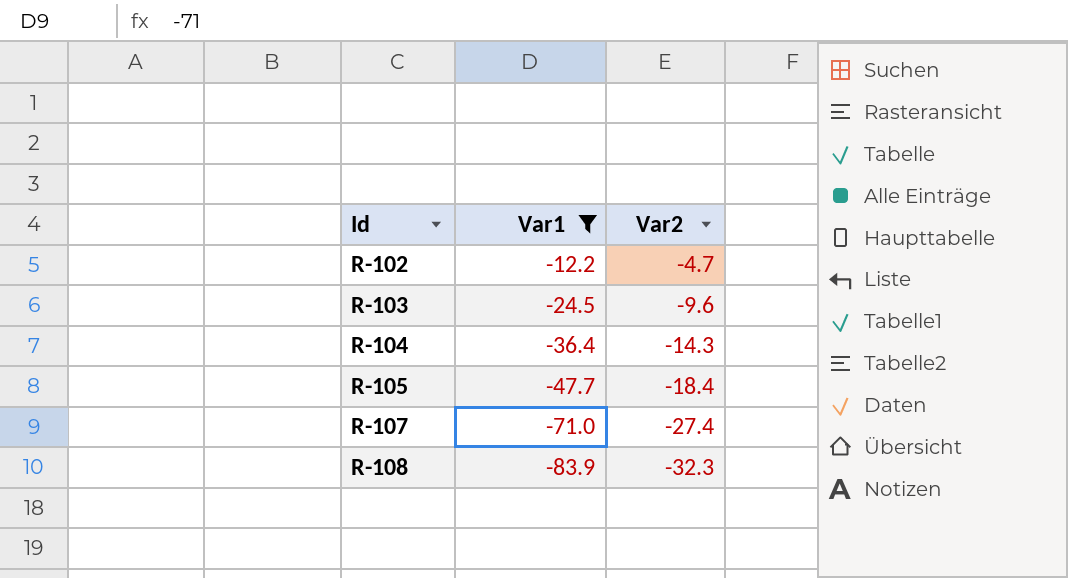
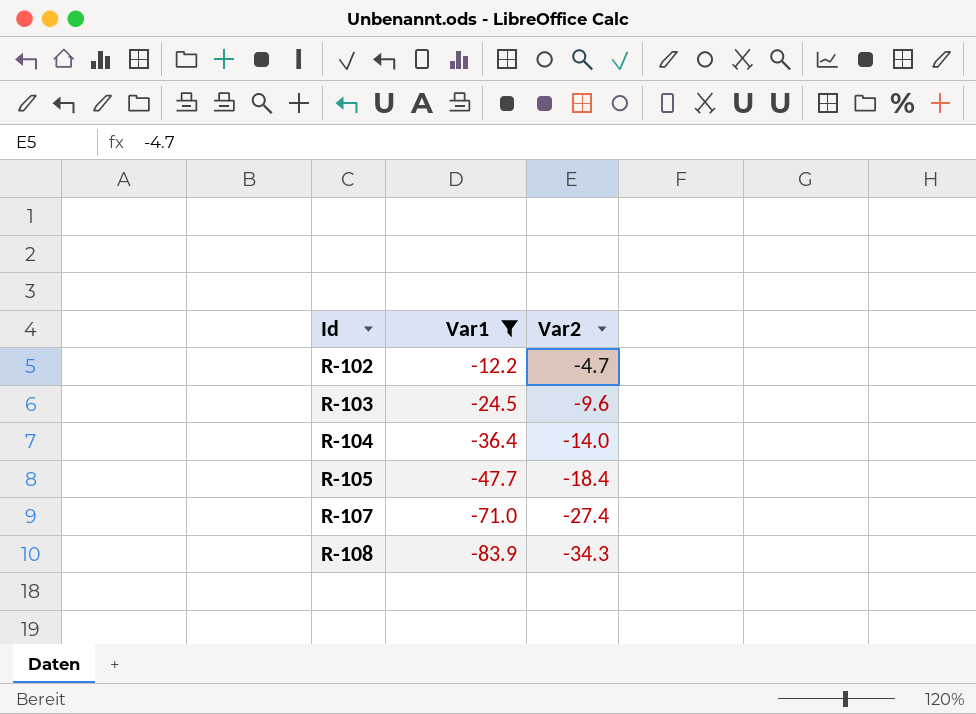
R-104 | Var2: -14.3 -> -14.0
R-108 | Var2: -32.3 -> -34.3

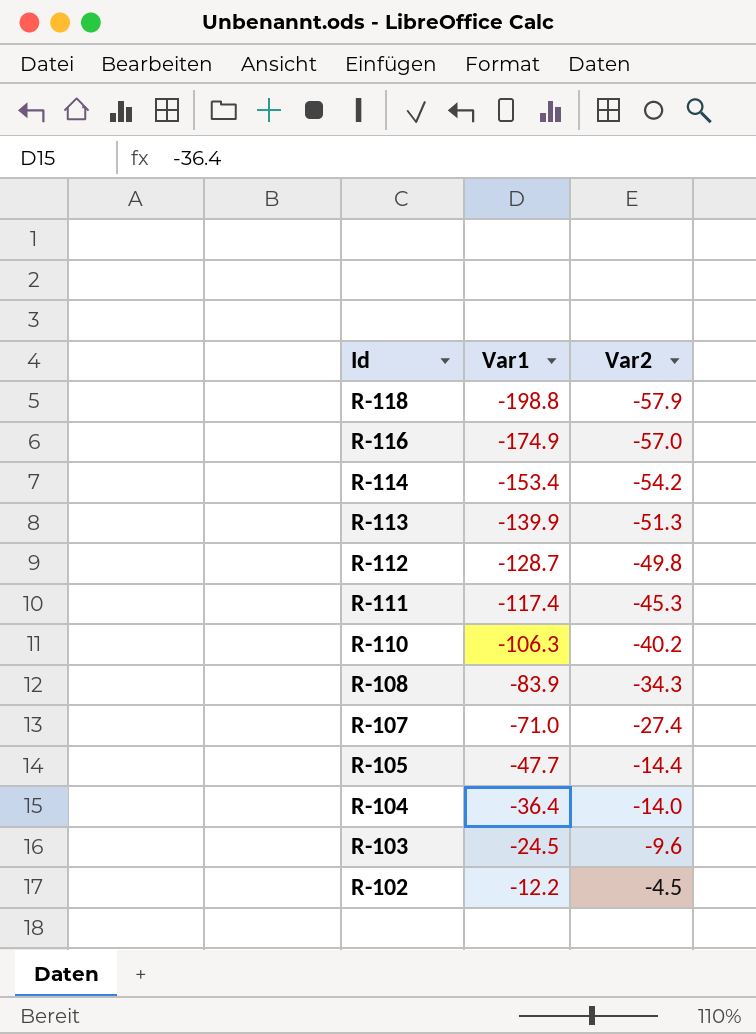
filter: Var1 >= -83.9 -> none
row order: Id ascending -> Id descending
R-105 | Var2: -18.4 -> -14.4
R-102 | Var2: -4.7 -> -4.5

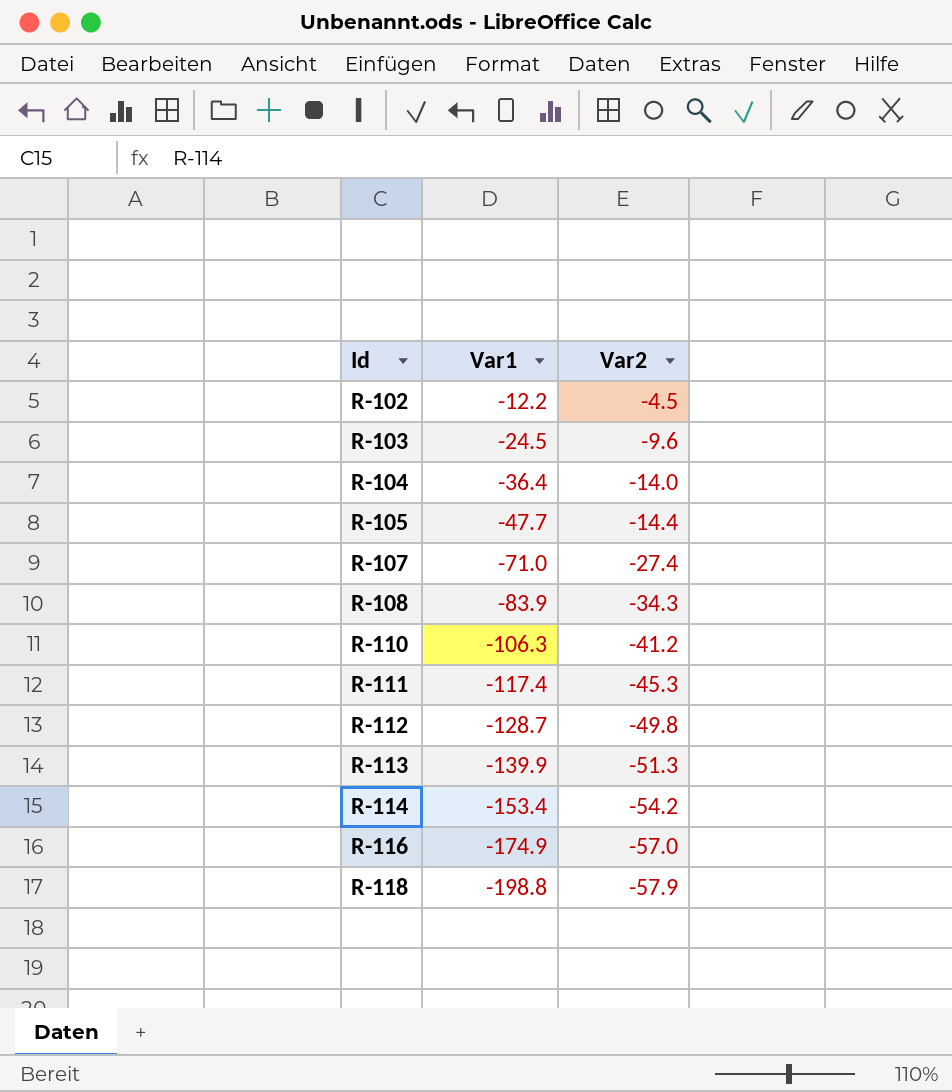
row order: Id descending -> Id ascending
R-110 | Var2: -40.2 -> -41.2

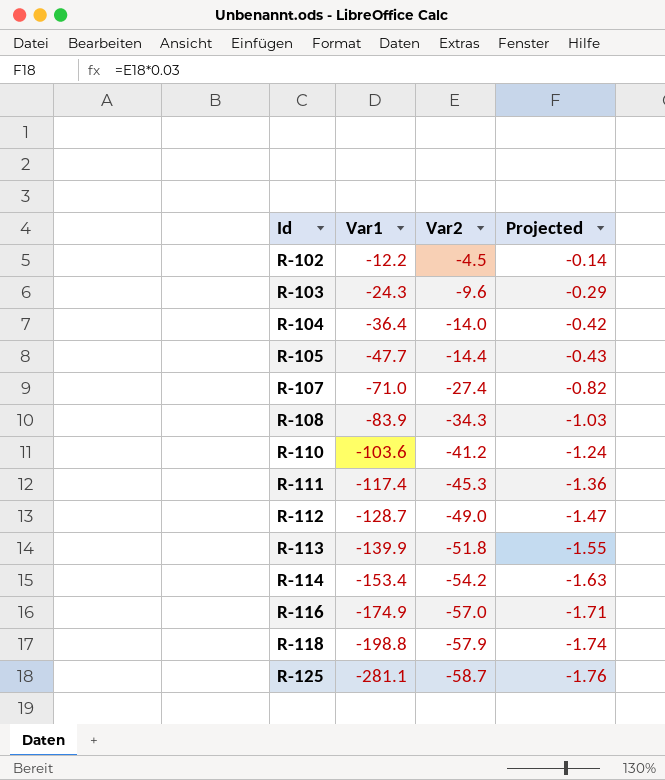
column Projected | formula: none -> [Var2] * 0.03
R-103 | Var1: -24.5 -> -24.3
R-110 | Var1: -106.3 -> -103.6
R-112 | Var2: -49.8 -> -49.0
R-113 | Var2: -51.3 -> -51.8
row R-125: none -> -281.1 | -58.7 | -1.76

